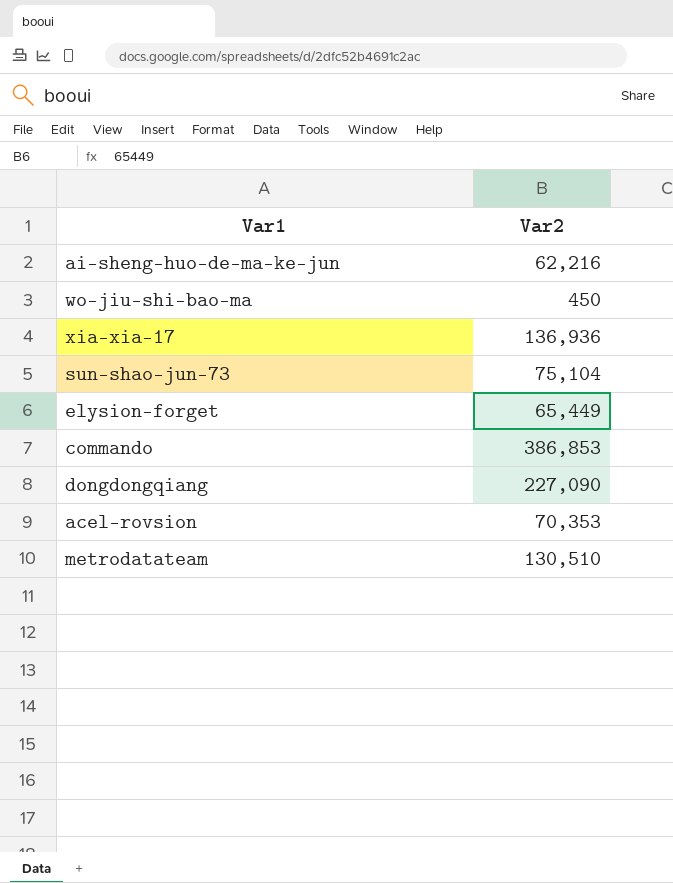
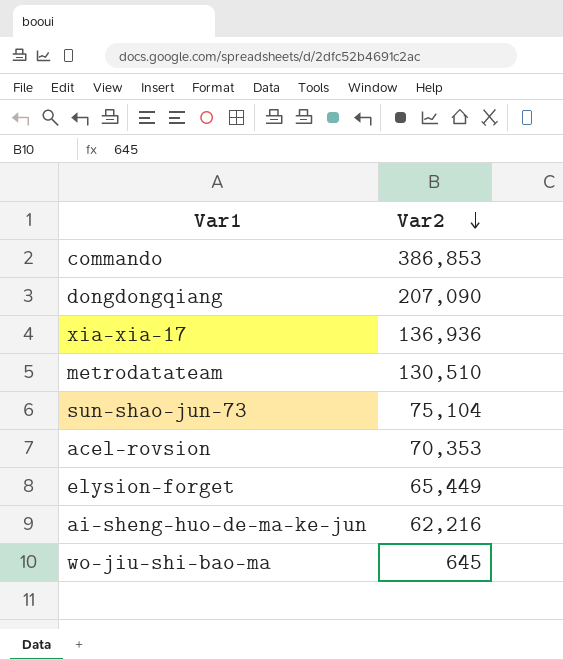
row order: none -> Var2 descending
dongdongqiang | Var2: 227,090 -> 207,090
wo-jiu-shi-bao-ma | Var2: 450 -> 645

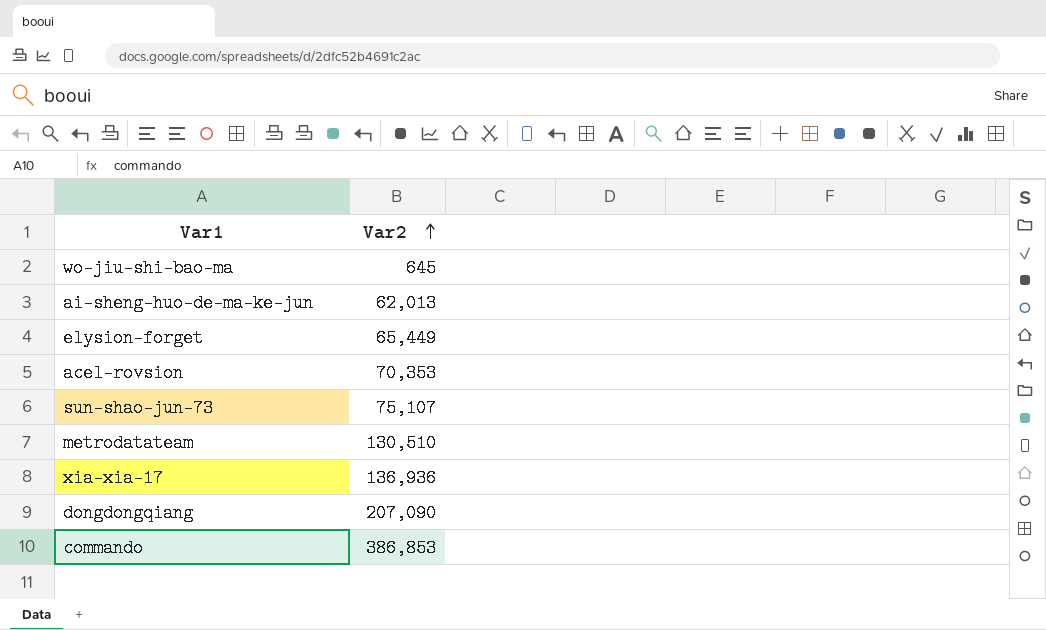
row order: Var2 descending -> Var2 ascending
ai-sheng-huo-de-ma-ke-jun | Var2: 62,216 -> 62,013
sun-shao-jun-73 | Var2: 75,104 -> 75,107

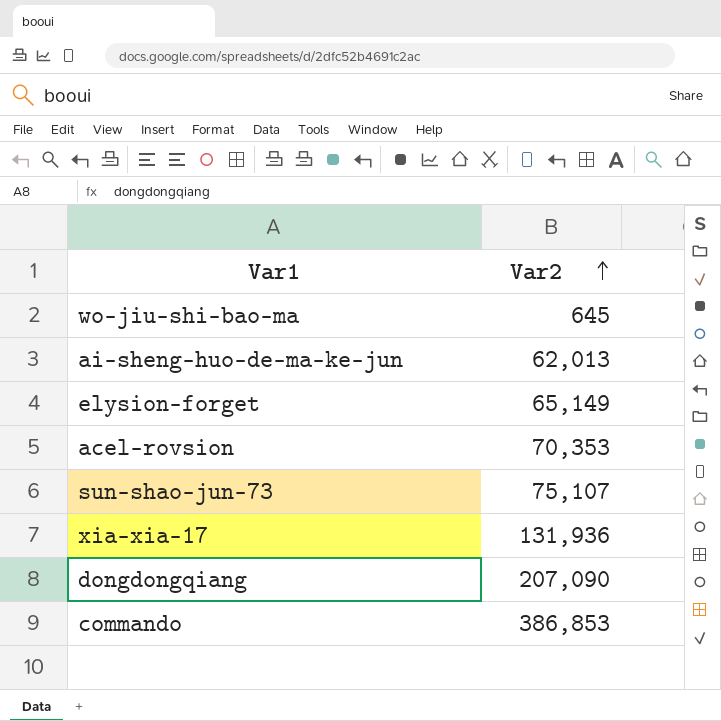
row metrodatateam: 130,510 -> none
elysion-forget | Var2: 65,449 -> 65,149
xia-xia-17 | Var2: 136,936 -> 131,936

